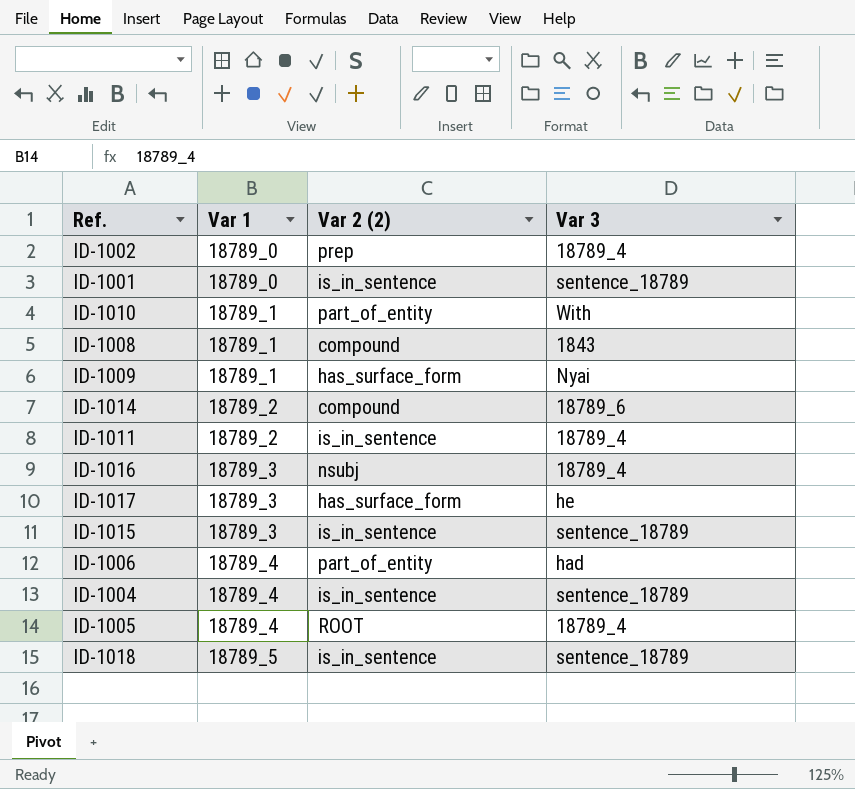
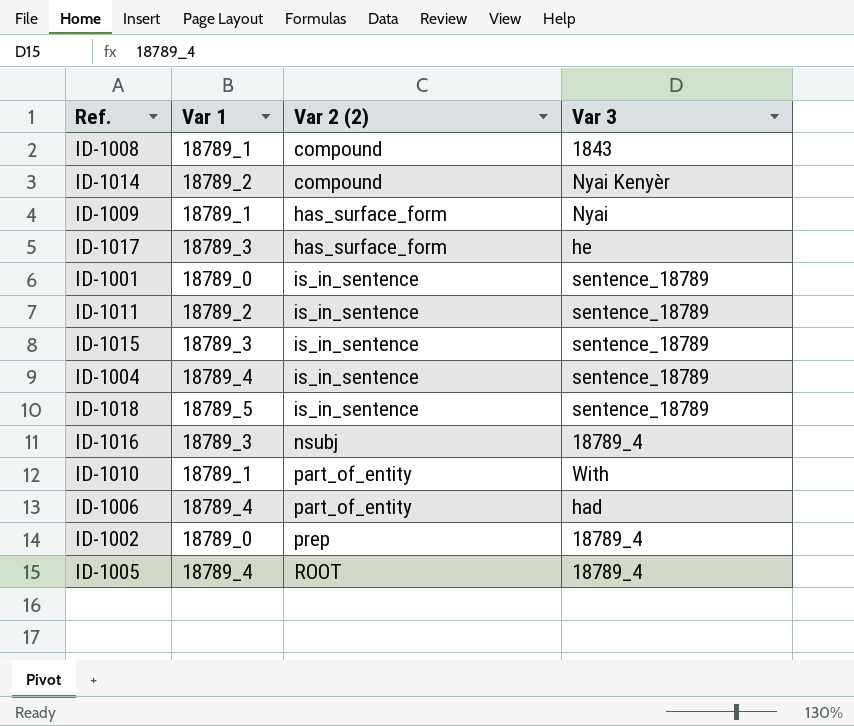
row order: Var 1 ascending -> Var 2 (2) ascending
ID-1014 | Var 3: 18789_6 -> Nyai Kenyèr
ID-1011 | Var 3: 18789_4 -> sentence_18789

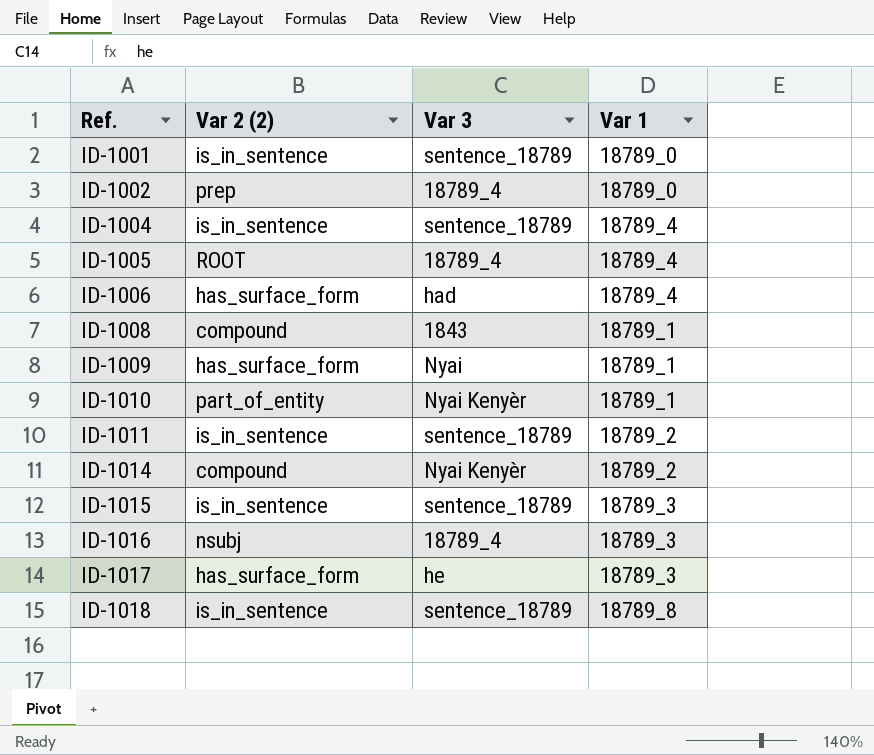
row order: Var 2 (2) ascending -> Ref. ascending
column Var 1 | position: 2 -> 4
ID-1006 | Var 2 (2): part_of_entity -> has_surface_form
ID-1010 | Var 3: With -> Nyai Kenyèr
ID-1018 | Var 1: 18789_5 -> 18789_8

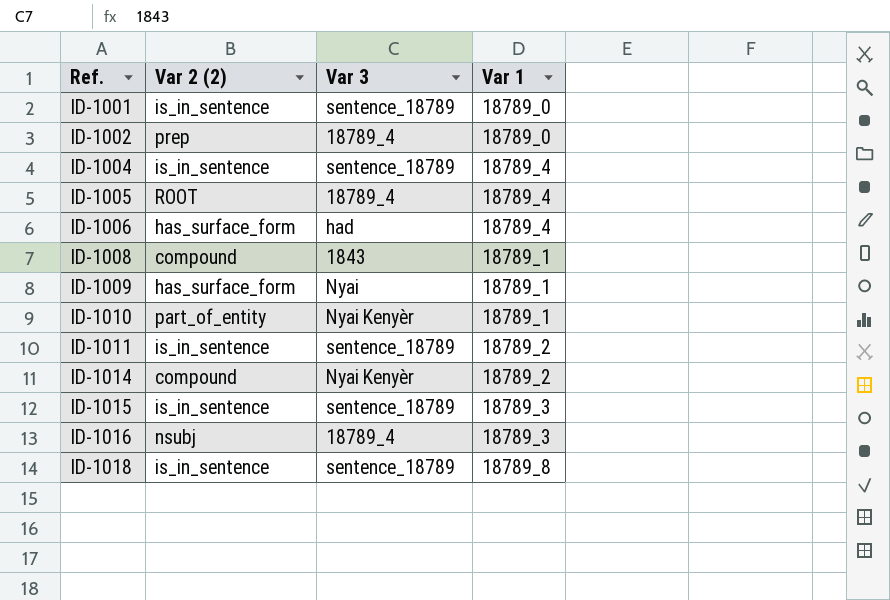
row ID-1017: has_surface_form | he | 18789_3 -> none

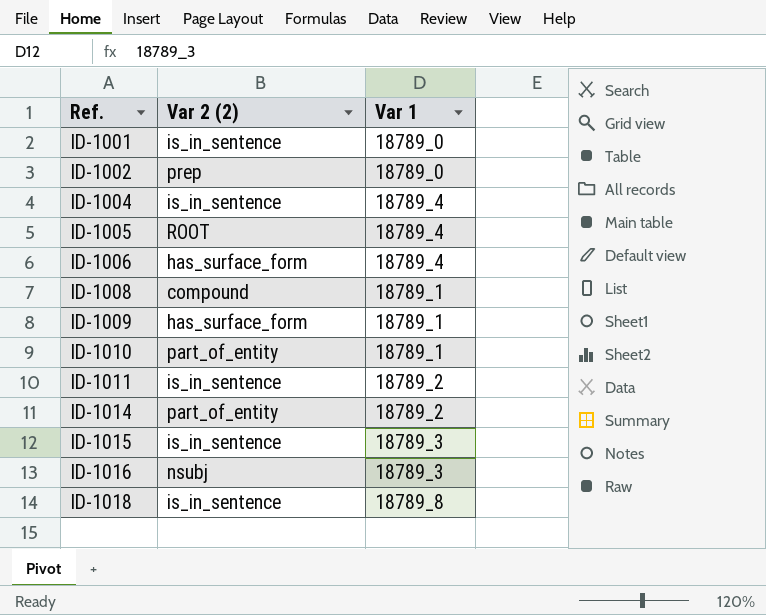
column Var 3 | position: 3 -> none
ID-1014 | Var 2 (2): compound -> part_of_entity

